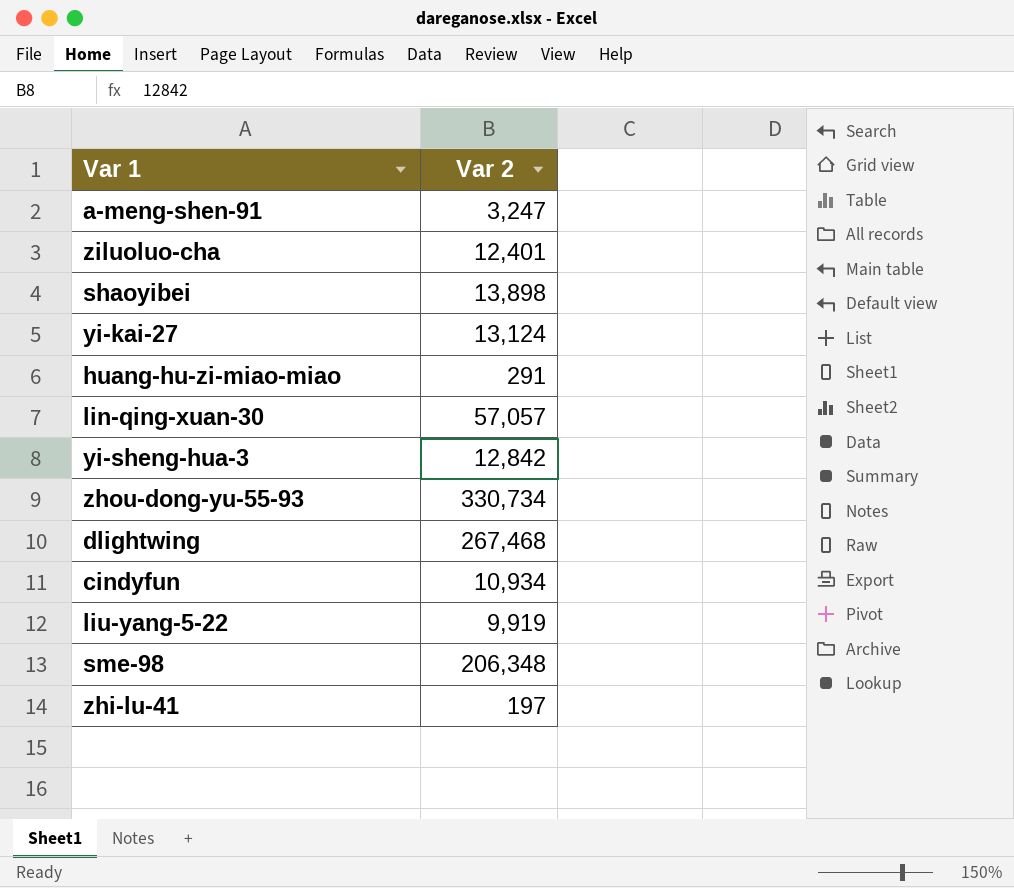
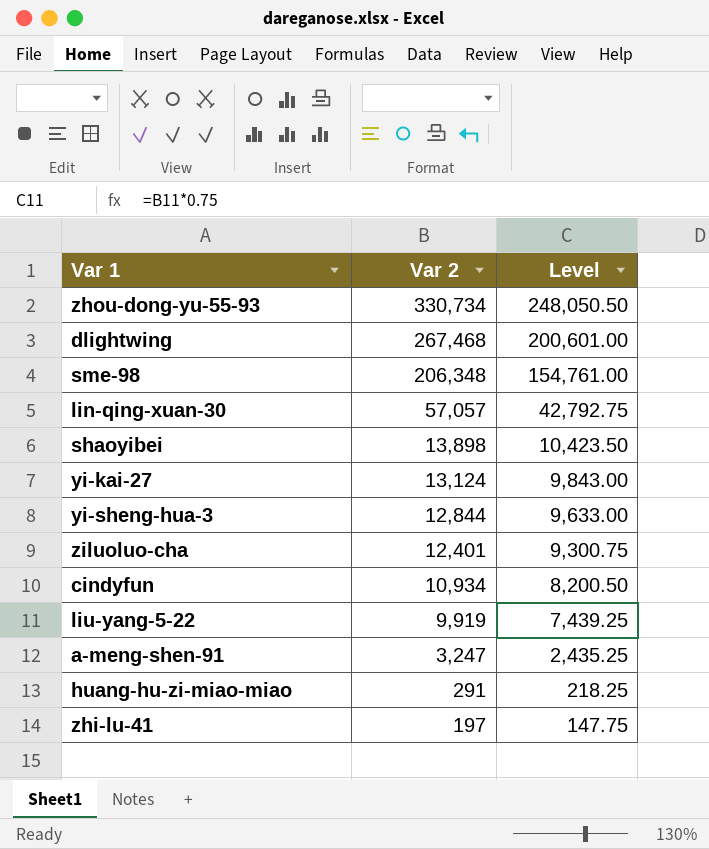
row order: none -> Var 2 descending
column Level | formula: none -> [Var 2] * 0.75
yi-sheng-hua-3 | Var 2: 12,842 -> 12,844

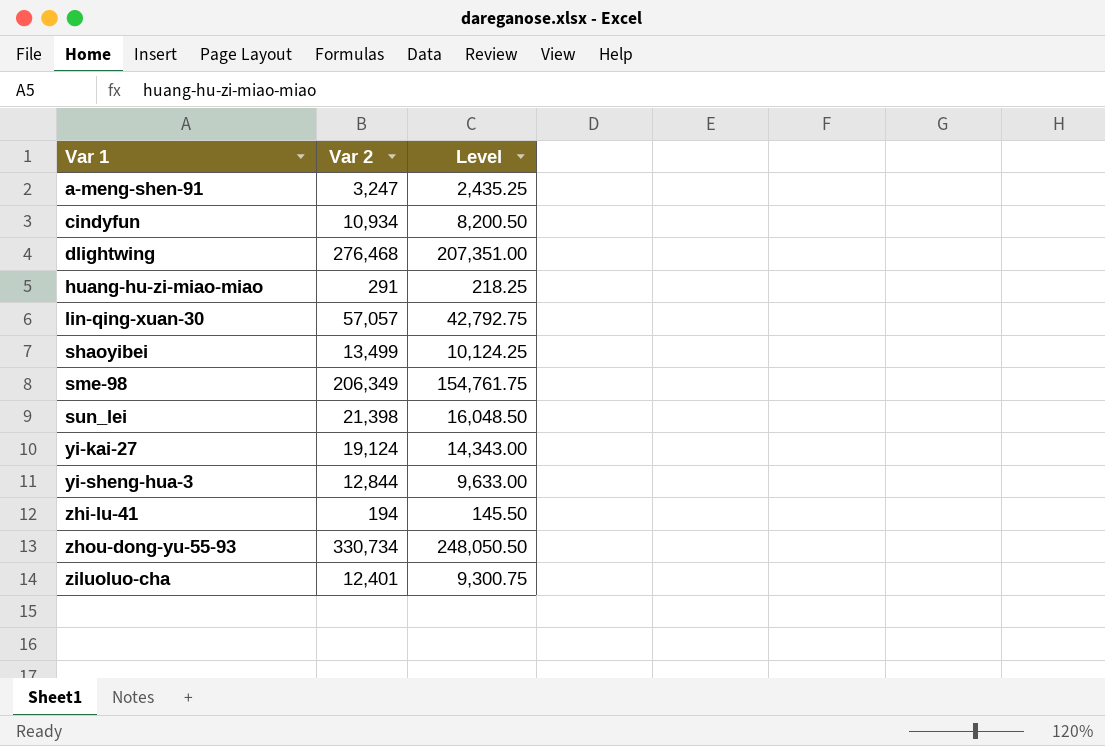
row order: Var 2 descending -> Var 1 ascending
row liu-yang-5-22: 9,919 | 7,439.25 -> none
dlightwing | Var 2: 267,468 -> 276,468
dlightwing | Level: 200,601.00 -> 207,351.00
shaoyibei | Var 2: 13,898 -> 13,499
shaoyibei | Level: 10,423.50 -> 10,124.25
sme-98 | Var 2: 206,348 -> 206,349
sme-98 | Level: 154,761.00 -> 154,761.75
row sun_lei: none -> 21,398 | 16,048.50
yi-kai-27 | Var 2: 13,124 -> 19,124
yi-kai-27 | Level: 9,843.00 -> 14,343.00
zhi-lu-41 | Var 2: 197 -> 194
zhi-lu-41 | Level: 147.75 -> 145.50

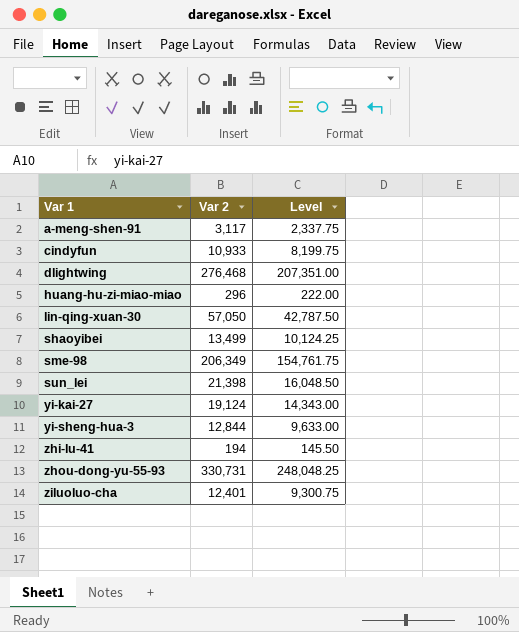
a-meng-shen-91 | Var 2: 3,247 -> 3,117
a-meng-shen-91 | Level: 2,435.25 -> 2,337.75
cindyfun | Var 2: 10,934 -> 10,933
cindyfun | Level: 8,200.50 -> 8,199.75
huang-hu-zi-miao-miao | Var 2: 291 -> 296
huang-hu-zi-miao-miao | Level: 218.25 -> 222.00
lin-qing-xuan-30 | Var 2: 57,057 -> 57,050
lin-qing-xuan-30 | Level: 42,792.75 -> 42,787.50
zhou-dong-yu-55-93 | Var 2: 330,734 -> 330,731
zhou-dong-yu-55-93 | Level: 248,050.50 -> 248,048.25

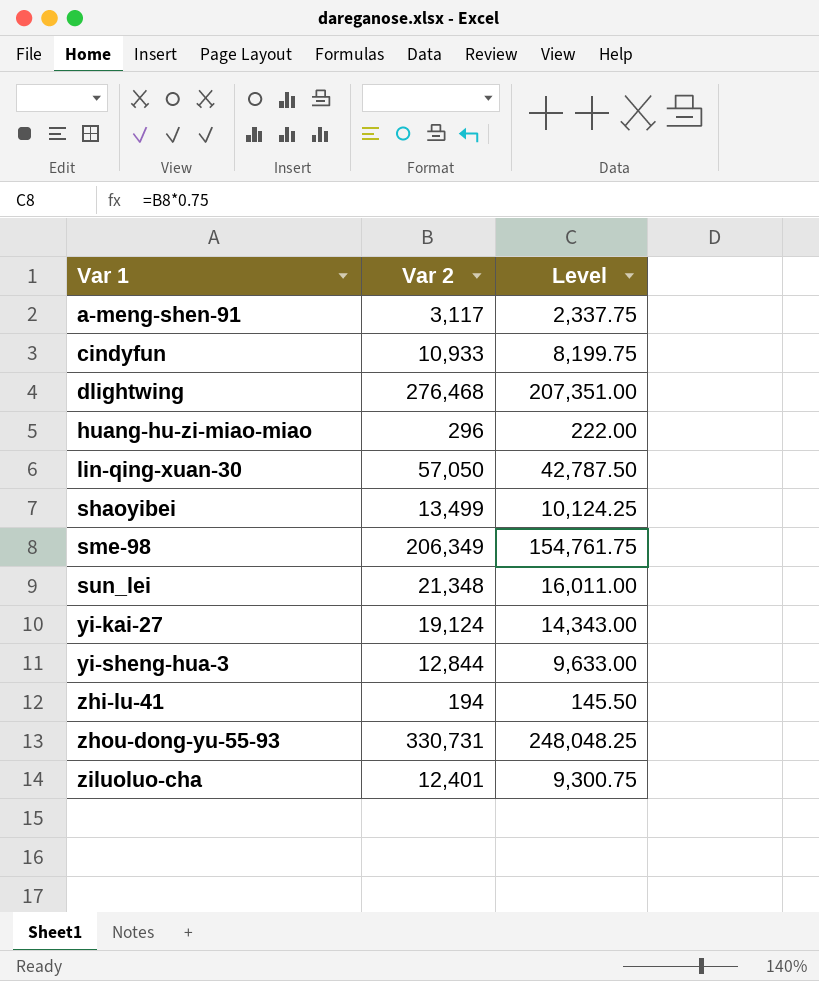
sun_lei | Var 2: 21,398 -> 21,348
sun_lei | Level: 16,048.50 -> 16,011.00

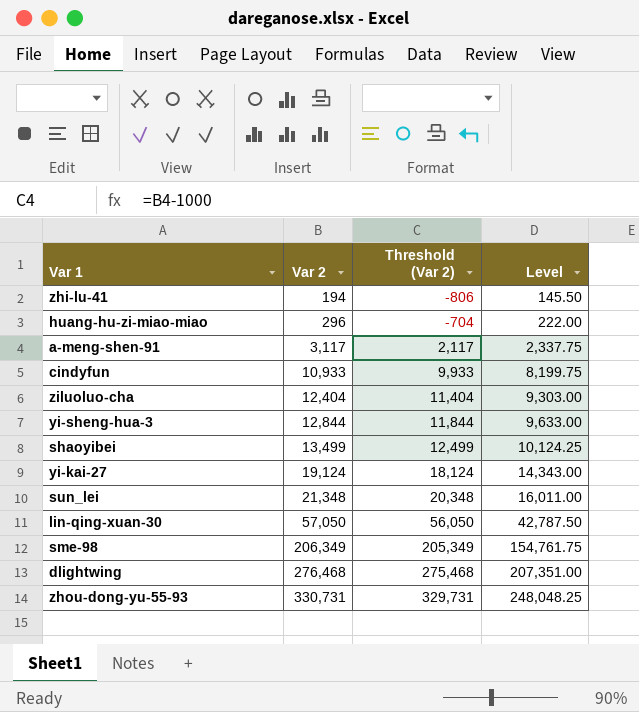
row order: Var 1 ascending -> Var 2 ascending
column Threshold (Var 2) | formula: none -> [Var 2] - 1000
ziluoluo-cha | Var 2: 12,401 -> 12,404
ziluoluo-cha | Level: 9,300.75 -> 9,303.00

